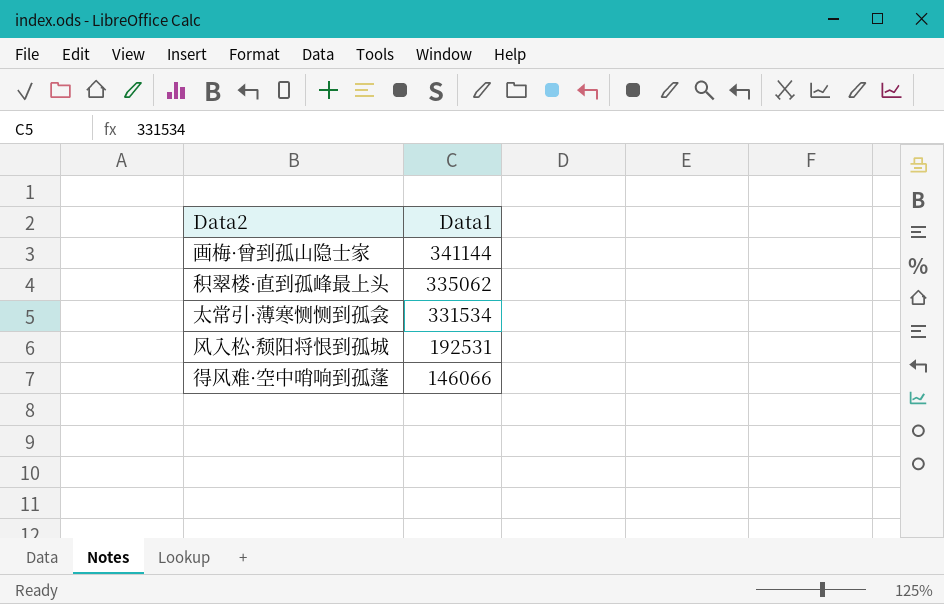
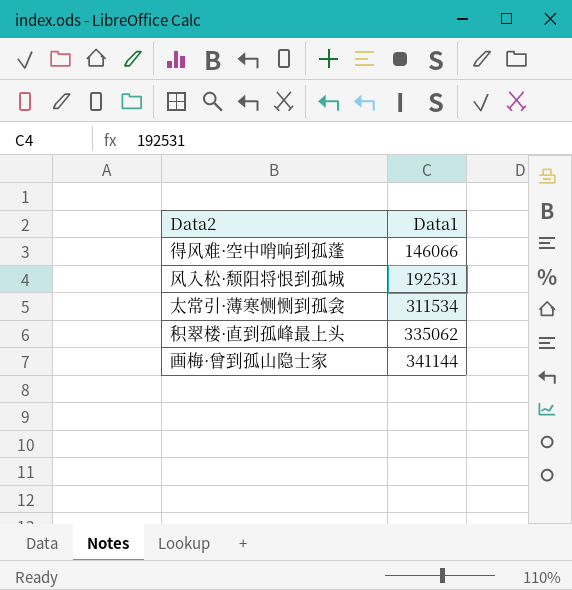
row order: Data1 descending -> Data1 ascending
太常引·薄寒恻恻到孤衾 | Data1: 331534 -> 311534

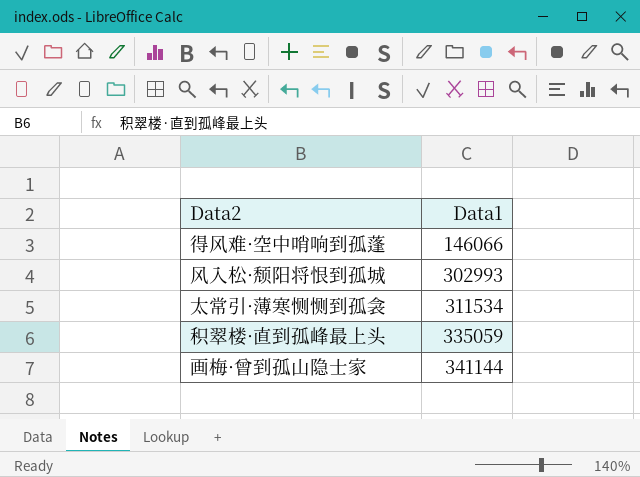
风入松·颓阳将恨到孤城 | Data1: 192531 -> 302993
积翠楼·直到孤峰最上头 | Data1: 335062 -> 335059

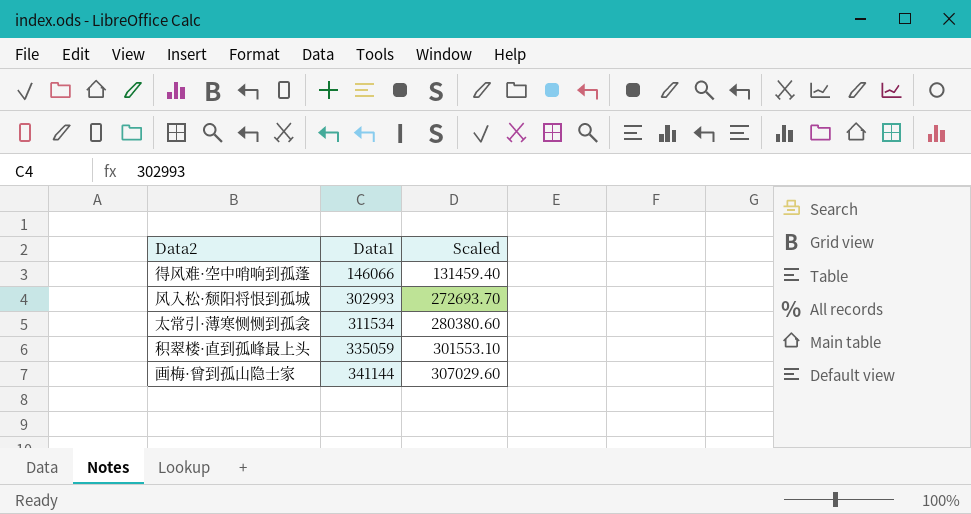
column Scaled | formula: none -> [Data1] * 0.9

